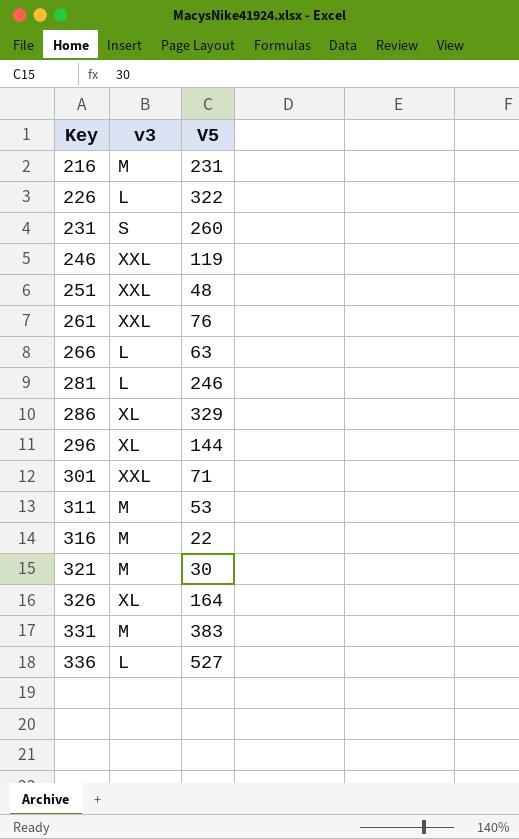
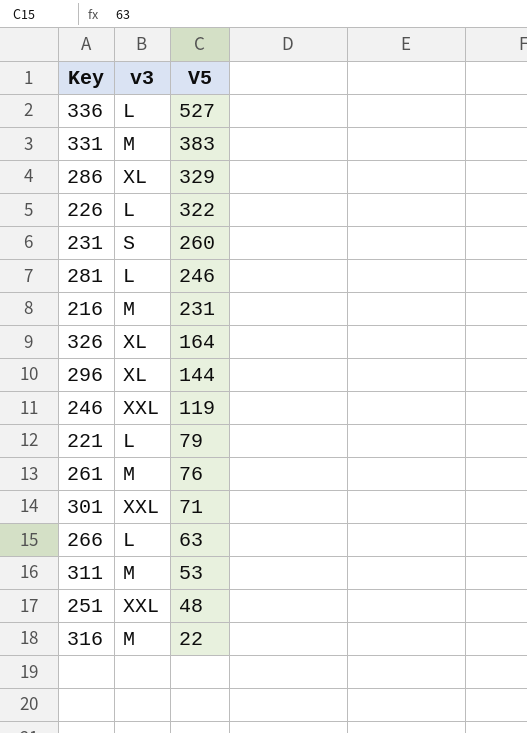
row order: Key ascending -> V5 descending
row 321: M | 30 -> none
row 221: none -> L | 79
261 | v3: XXL -> M

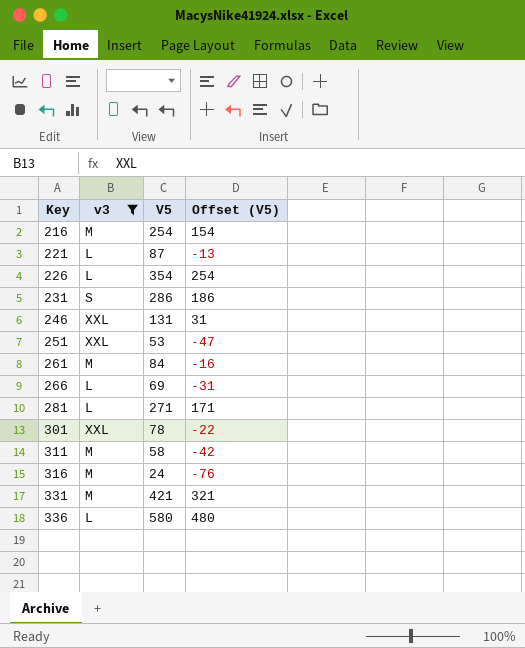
filter: none -> v3 != XL
row order: V5 descending -> Key ascending
column Offset (V5) | formula: none -> [V5] - 100
216 | V5: 231 -> 254
221 | V5: 79 -> 87
226 | V5: 322 -> 354
231 | V5: 260 -> 286
246 | V5: 119 -> 131
251 | V5: 48 -> 53
261 | V5: 76 -> 84
266 | V5: 63 -> 69
281 | V5: 246 -> 271
301 | V5: 71 -> 78
311 | V5: 53 -> 58
316 | V5: 22 -> 24
331 | V5: 383 -> 421
336 | V5: 527 -> 580

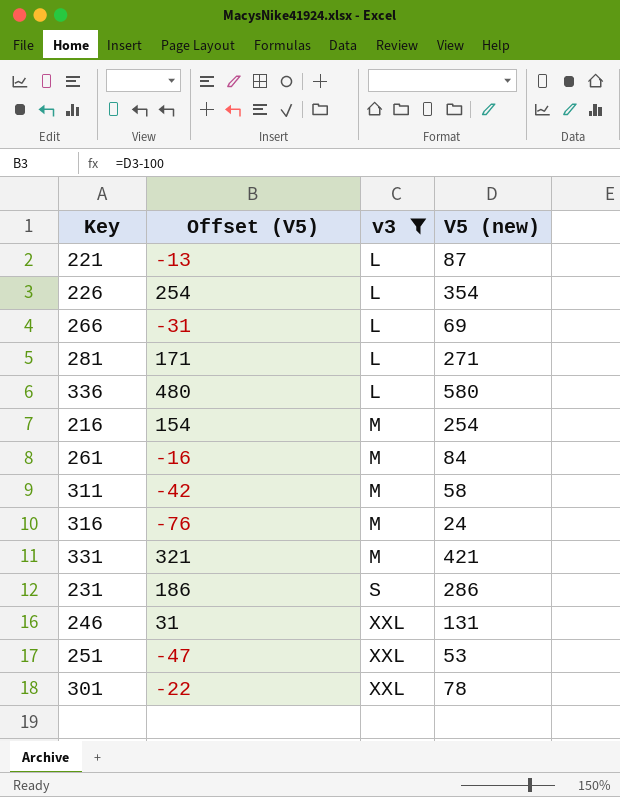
row order: Key ascending -> v3 ascending
column Offset (V5) | position: 4 -> 2
column name: V5 -> V5 (new)

